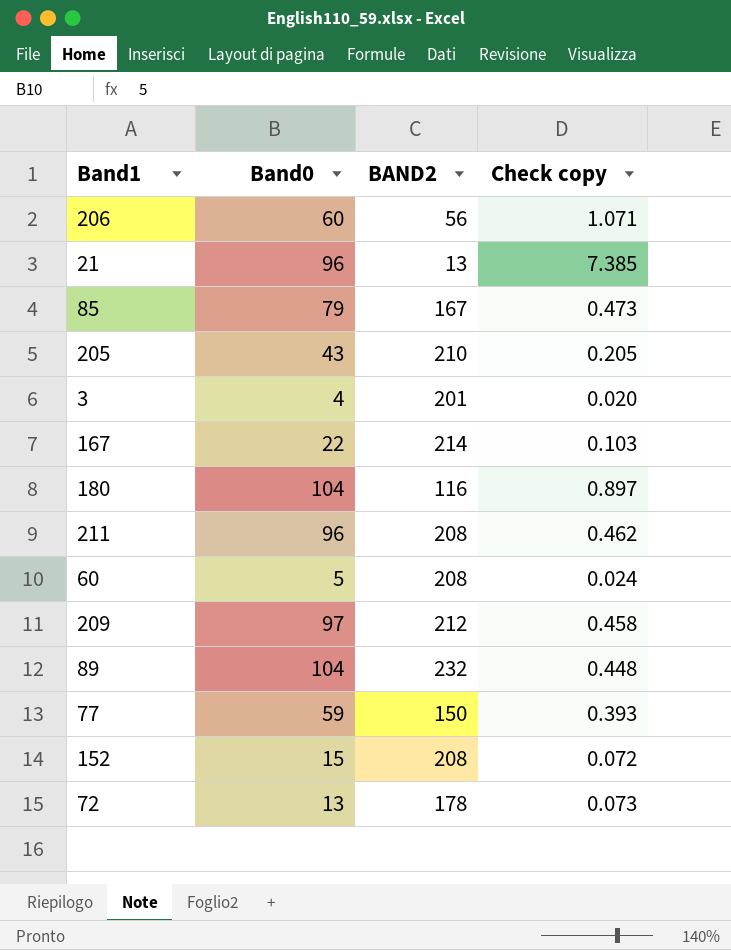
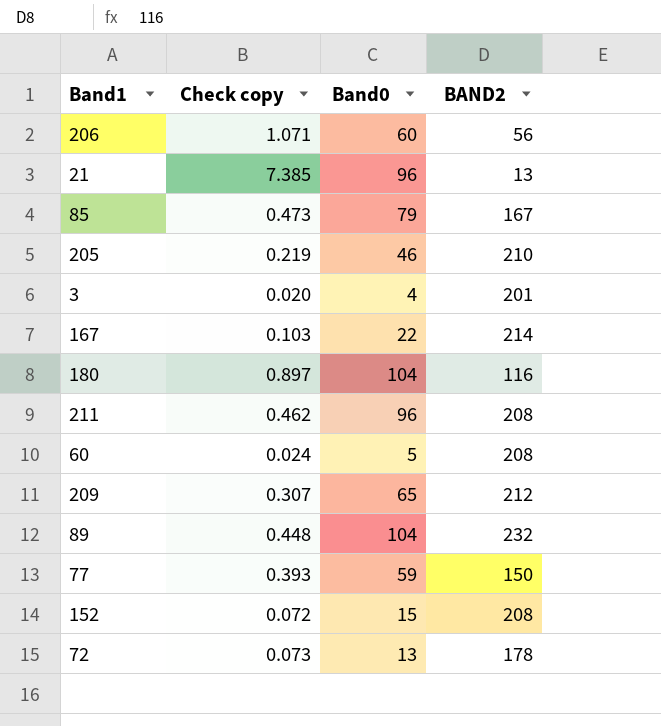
column Check copy | position: 4 -> 2
205 | Check copy: 0.205 -> 0.219
205 | Band0: 43 -> 46
209 | Check copy: 0.458 -> 0.307
209 | Band0: 97 -> 65

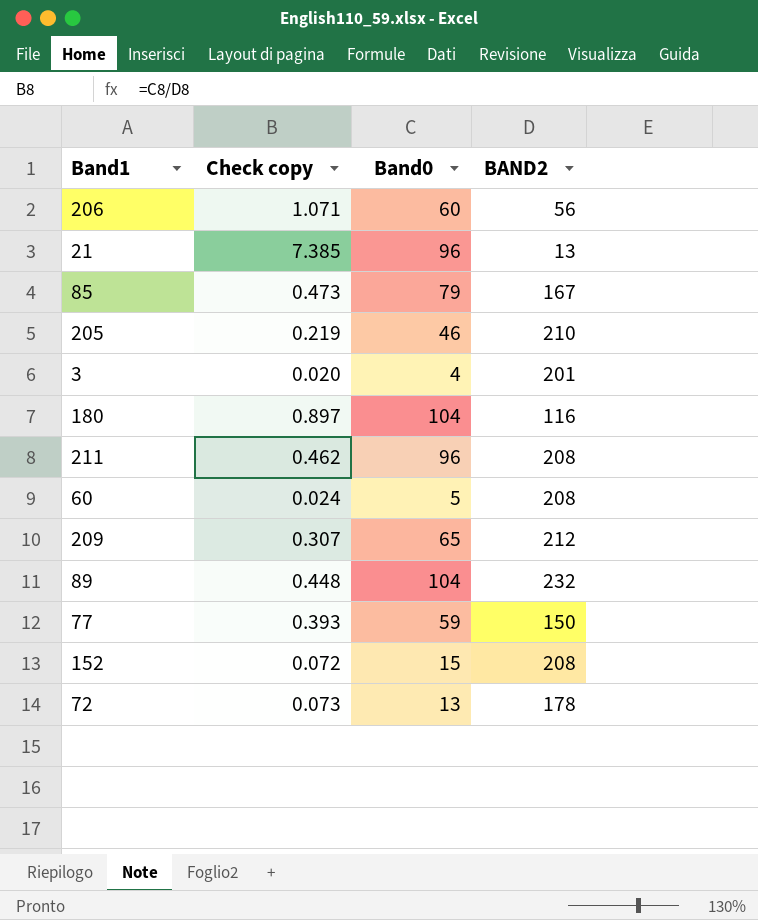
row 167: 0.103 | 22 | 214 -> none

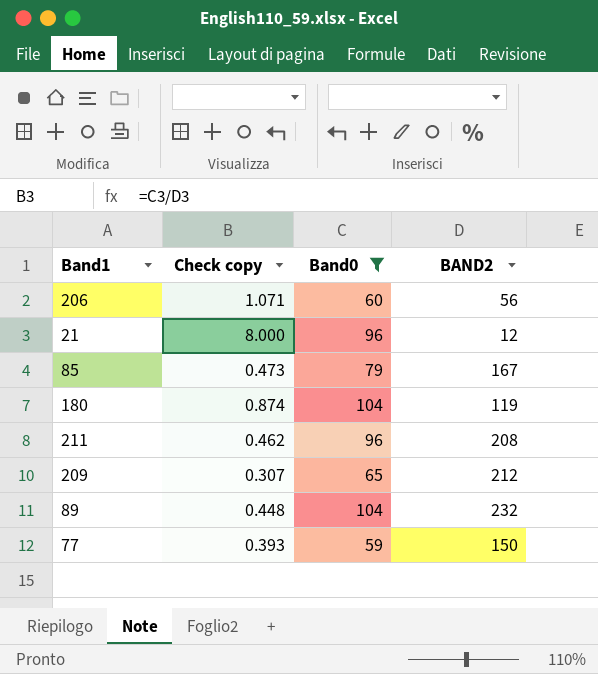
filter: none -> Band0 >= 59
21 | Check copy: 7.385 -> 8.000
21 | BAND2: 13 -> 12
180 | Check copy: 0.897 -> 0.874
180 | BAND2: 116 -> 119

